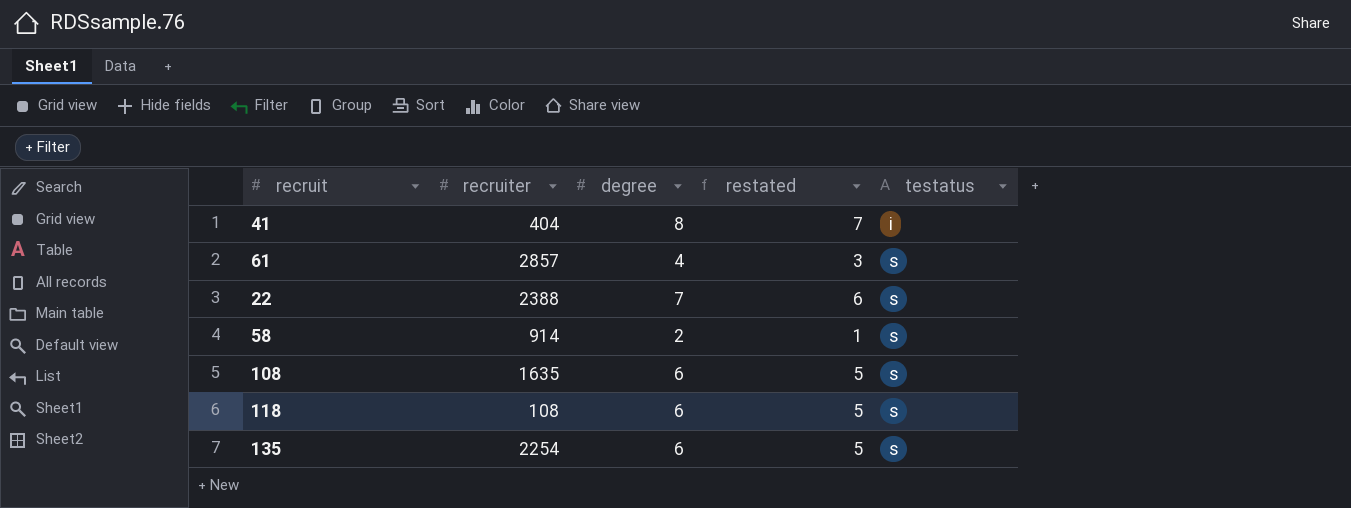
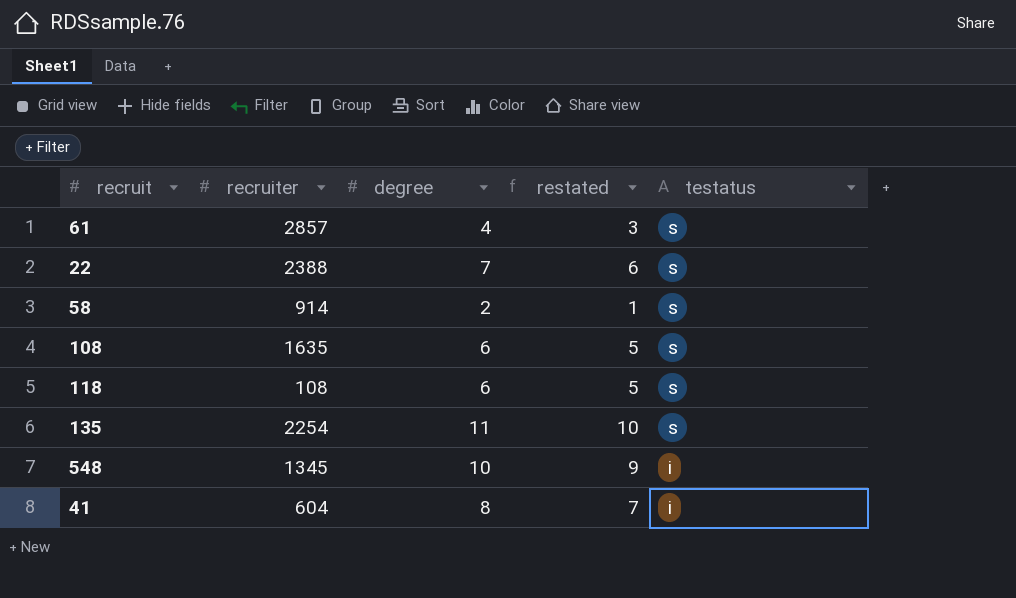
row order: testatus ascending -> testatus descending
135 | degree: 6 -> 11
135 | restated: 5 -> 10
row 548: none -> 1345 | 10 | 9 | i
41 | recruiter: 404 -> 604

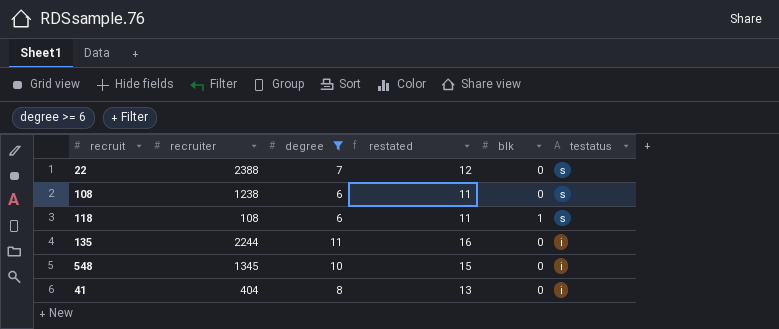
filter: none -> degree >= 6
column restated | formula: [degree] - 1 -> [degree] + 5
column blk | position: none -> 5
108 | recruiter: 1635 -> 1238
135 | recruiter: 2254 -> 2244
135 | testatus: s -> i
41 | recruiter: 604 -> 404

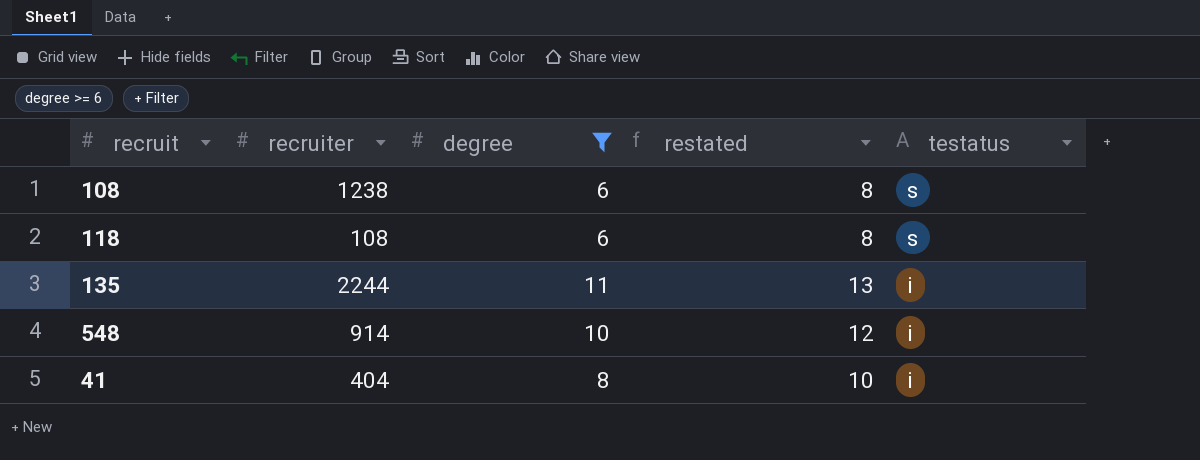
column blk | position: 5 -> none
column restated | formula: [degree] + 5 -> [degree] + 2
row 22: 2388 | 7 | 12 | 0 | s -> none
548 | recruiter: 1345 -> 914

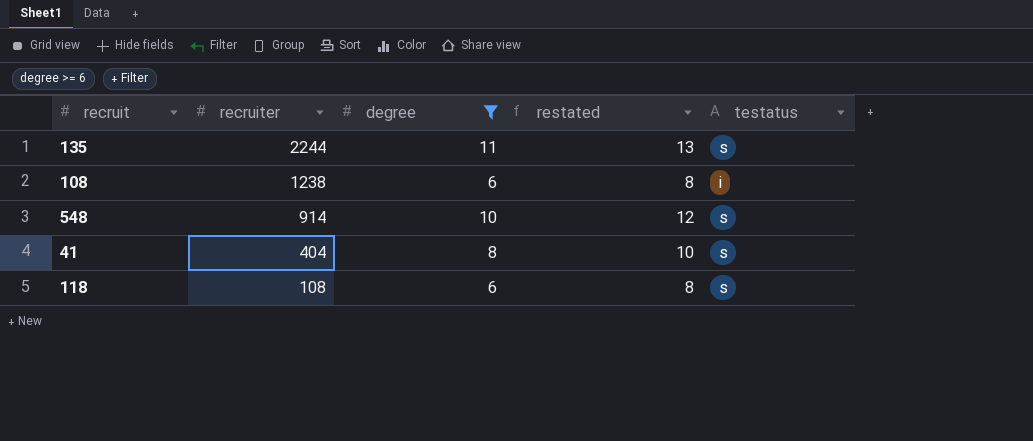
row order: testatus descending -> recruiter descending
135 | testatus: i -> s
108 | testatus: s -> i
548 | testatus: i -> s
41 | testatus: i -> s

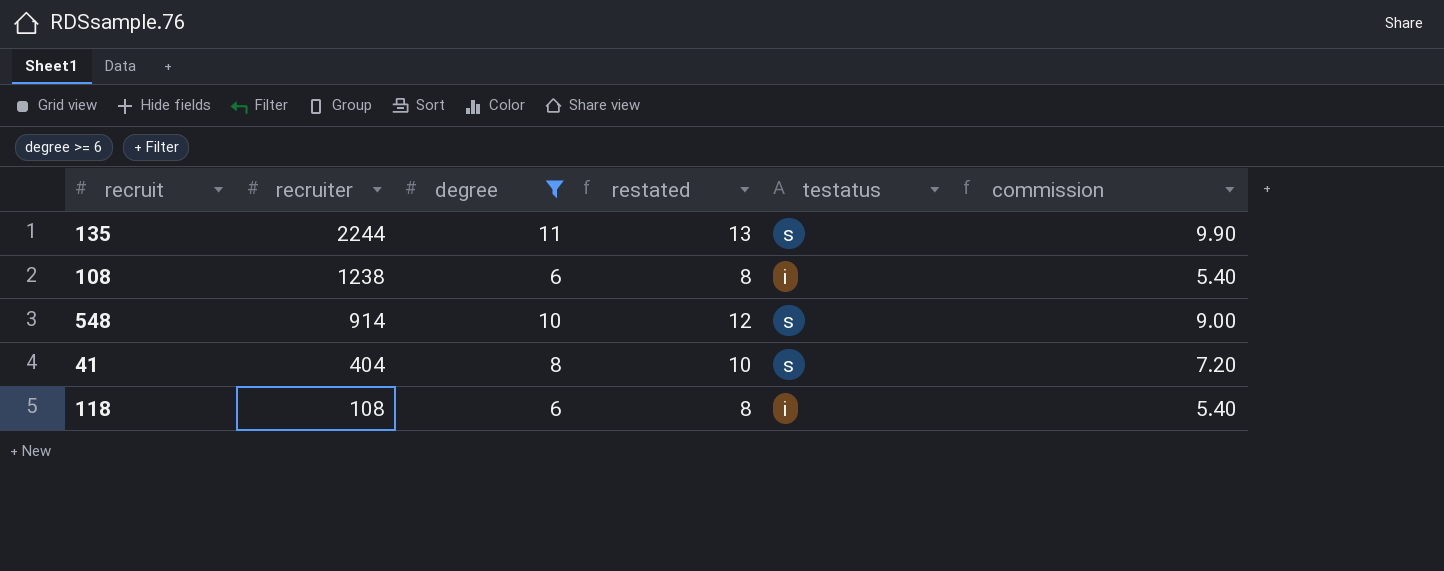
column commission | formula: none -> [degree] * 0.9
118 | testatus: s -> i

